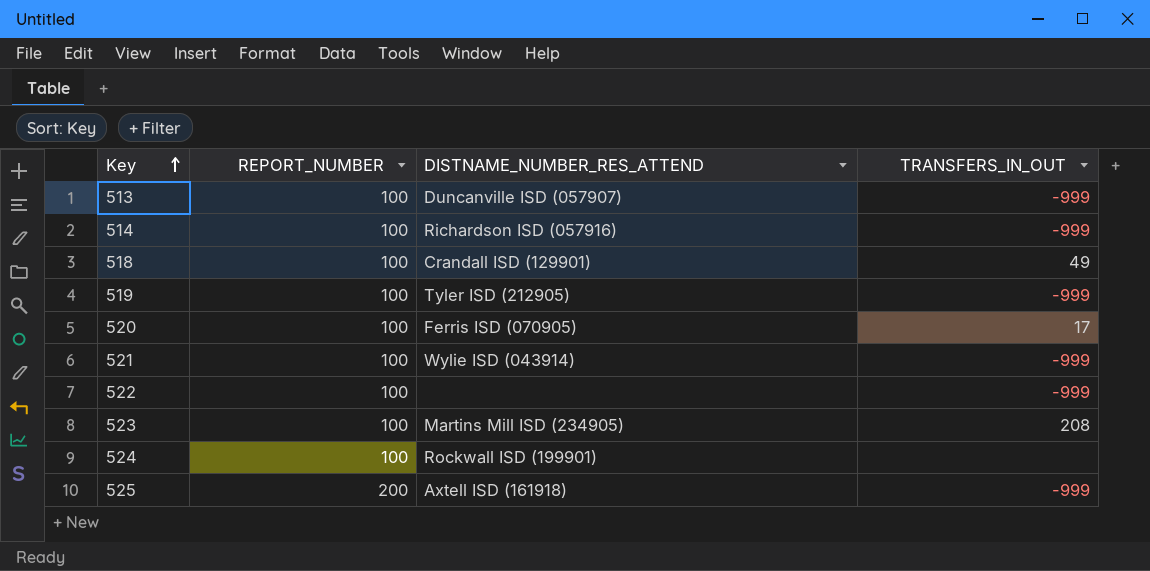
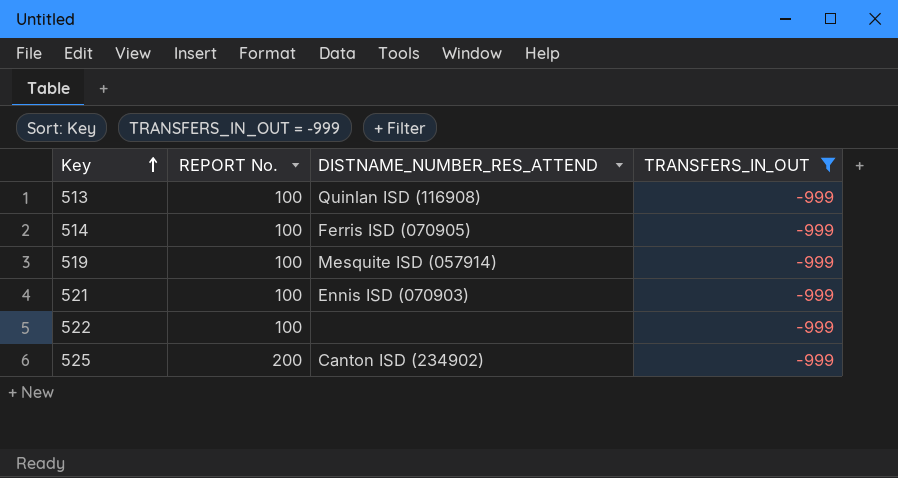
filter: none -> TRANSFERS_IN_OUT = -999
column name: REPORT_NUMBER -> REPORT No.
513 | DISTNAME_NUMBER_RES_ATTEND: Duncanville ISD (057907) -> Quinlan ISD (116908)
514 | DISTNAME_NUMBER_RES_ATTEND: Richardson ISD (057916) -> Ferris ISD (070905)
519 | DISTNAME_NUMBER_RES_ATTEND: Tyler ISD (212905) -> Mesquite ISD (057914)
521 | DISTNAME_NUMBER_RES_ATTEND: Wylie ISD (043914) -> Ennis ISD (070903)
525 | DISTNAME_NUMBER_RES_ATTEND: Axtell ISD (161918) -> Canton ISD (234902)

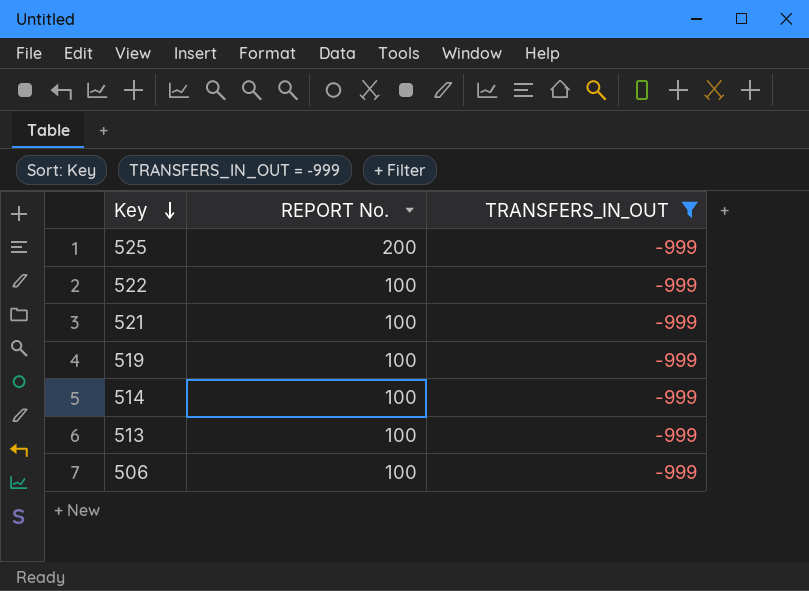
row order: Key ascending -> Key descending
column DISTNAME_NUMBER_RES_ATTEND | position: 3 -> none
row 506: none -> 100 | -999

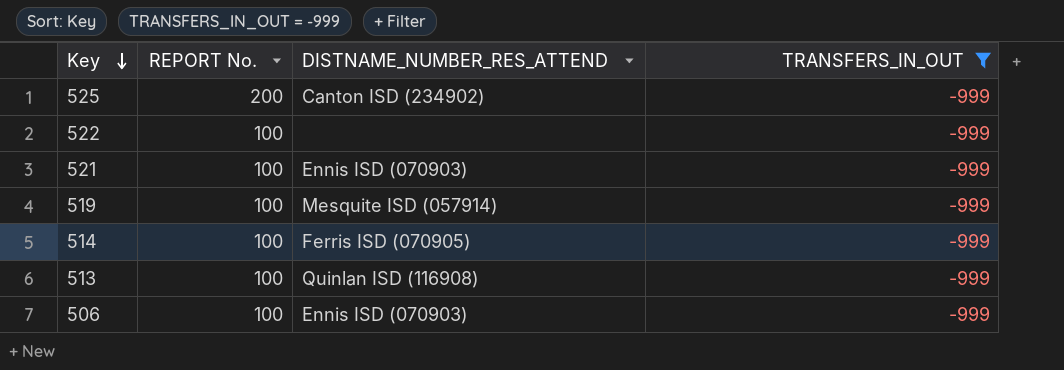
column DISTNAME_NUMBER_RES_ATTEND | position: none -> 3

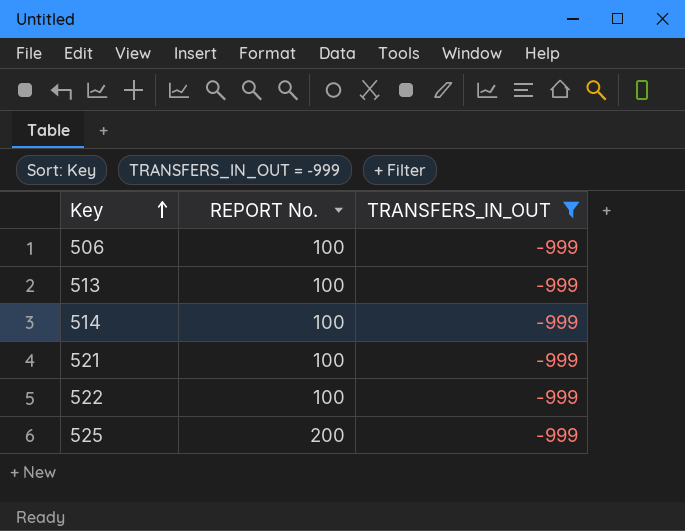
row order: Key descending -> Key ascending
column DISTNAME_NUMBER_RES_ATTEND | position: 3 -> none
row 519: 100 | Mesquite ISD (057914) | -999 -> none

